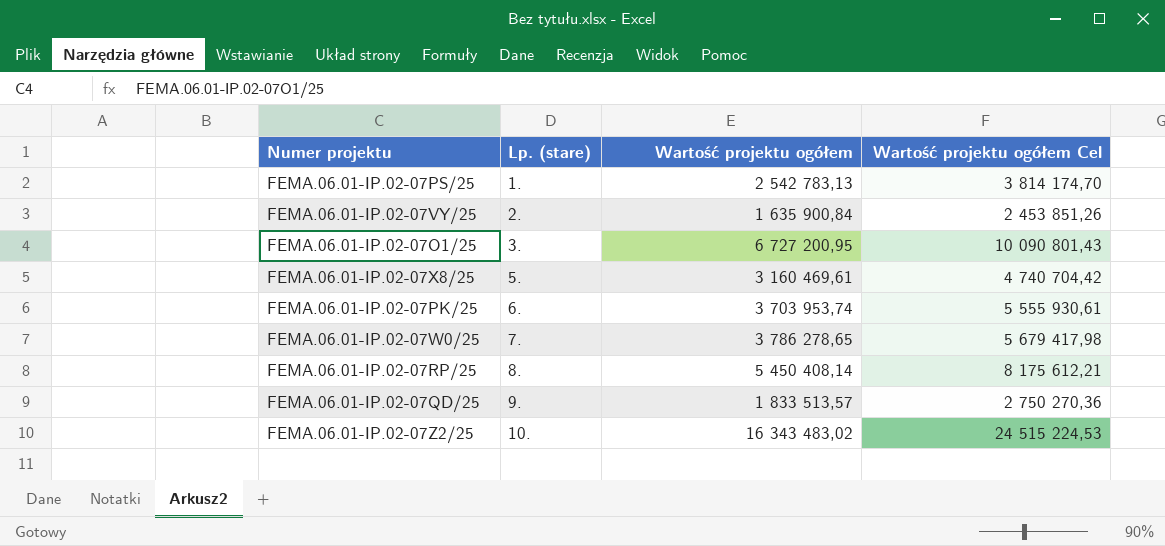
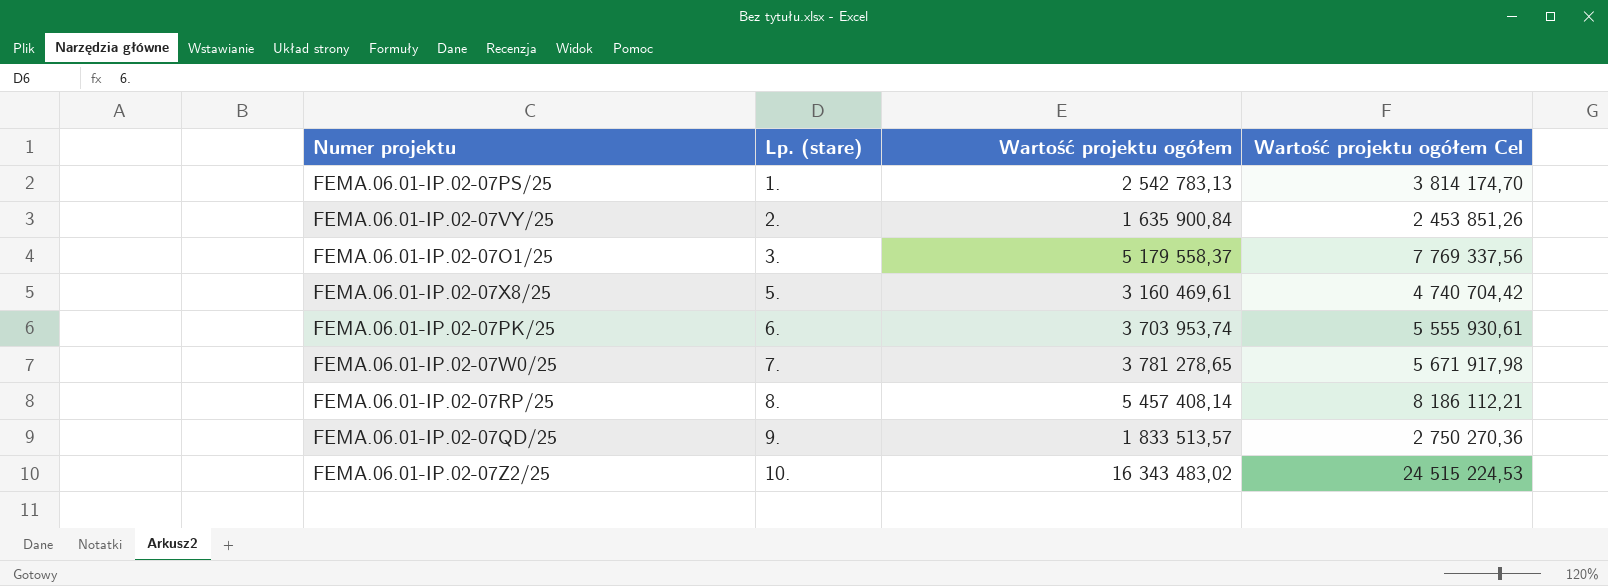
FEMA.06.01-IP.02-07O1/25 | Wartość projektu ogółem: 6 727 200,95 -> 5 179 558,37
FEMA.06.01-IP.02-07O1/25 | Wartość projektu ogółem Cel: 10 090 801,43 -> 7 769 337,56
FEMA.06.01-IP.02-07W0/25 | Wartość projektu ogółem: 3 786 278,65 -> 3 781 278,65
FEMA.06.01-IP.02-07W0/25 | Wartość projektu ogółem Cel: 5 679 417,98 -> 5 671 917,98
FEMA.06.01-IP.02-07RP/25 | Wartość projektu ogółem: 5 450 408,14 -> 5 457 408,14
FEMA.06.01-IP.02-07RP/25 | Wartość projektu ogółem Cel: 8 175 612,21 -> 8 186 112,21

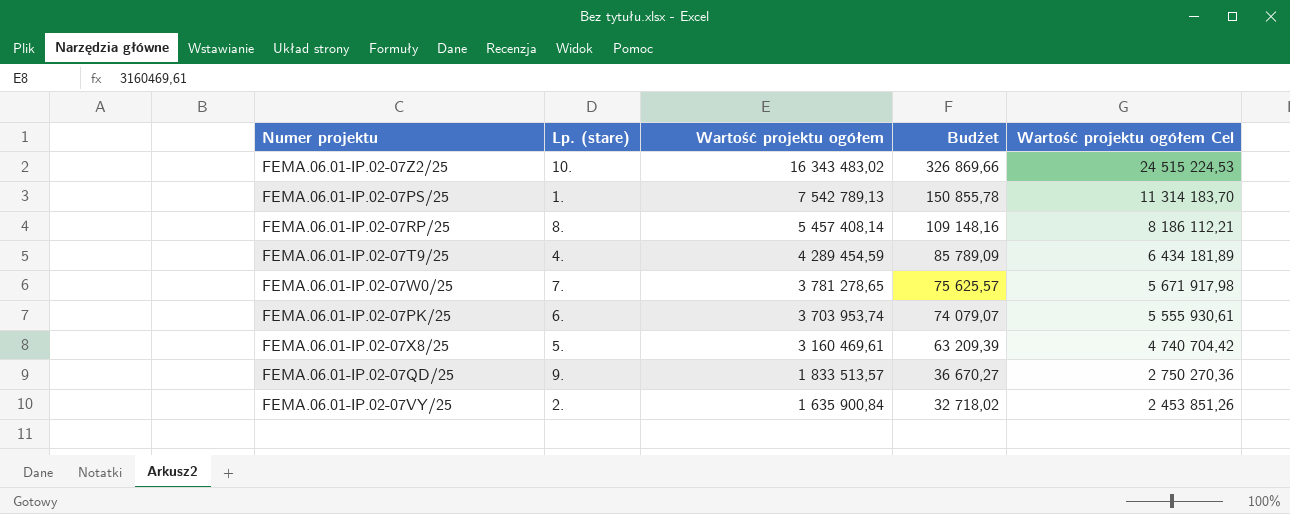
row order: Lp. (stare) ascending -> Wartość projektu ogółem descending
column Budżet | formula: none -> [Wartość projektu ogółem] * 0,02
row FEMA.06.01-IP.02-07O1/25: 3. | 5 179 558,37 | 7 769 337,56 -> none
FEMA.06.01-IP.02-07PS/25 | Wartość projektu ogółem: 2 542 783,13 -> 7 542 789,13
FEMA.06.01-IP.02-07PS/25 | Wartość projektu ogółem Cel: 3 814 174,70 -> 11 314 183,70
row FEMA.06.01-IP.02-07T9/25: none -> 4. | 4 289 454,59 | 85 789,09 | 6 434 181,89

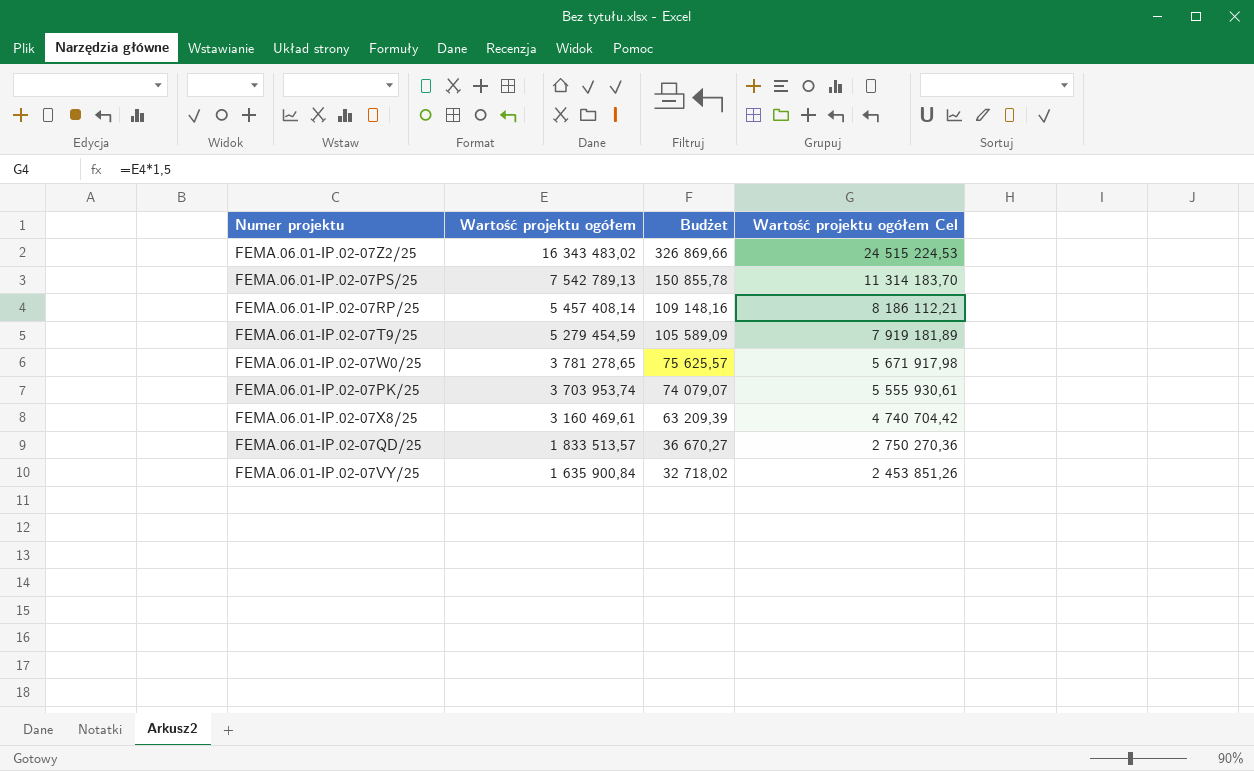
column Lp. (stare) | position: 2 -> none
FEMA.06.01-IP.02-07T9/25 | Wartość projektu ogółem: 4 289 454,59 -> 5 279 454,59
FEMA.06.01-IP.02-07T9/25 | Budżet: 85 789,09 -> 105 589,09
FEMA.06.01-IP.02-07T9/25 | Wartość projektu ogółem Cel: 6 434 181,89 -> 7 919 181,89

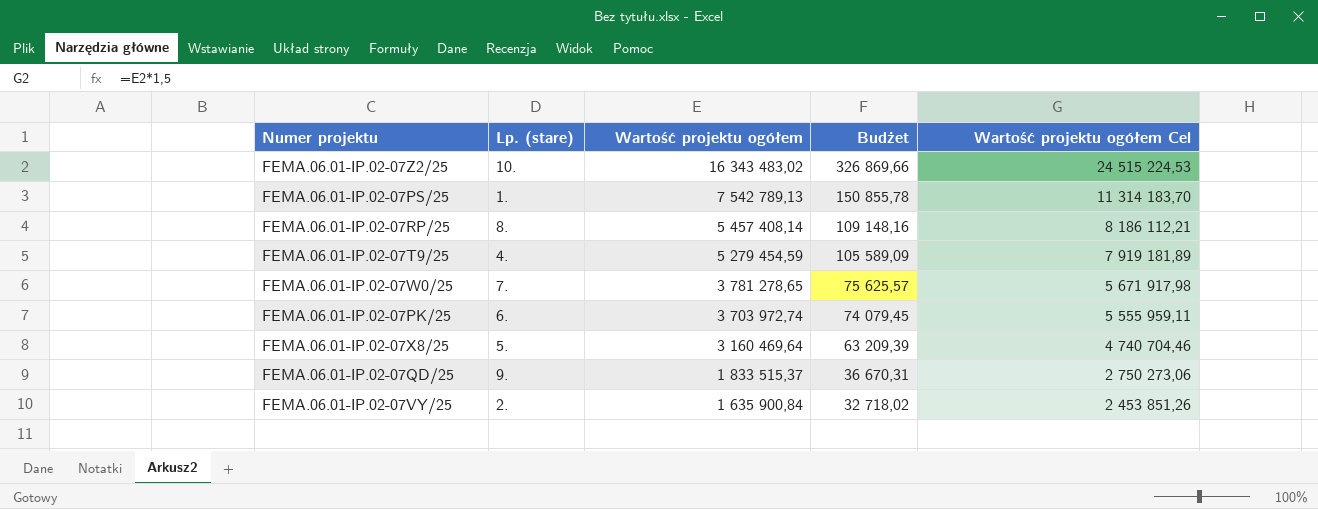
column Lp. (stare) | position: none -> 2
FEMA.06.01-IP.02-07PK/25 | Wartość projektu ogółem: 3 703 953,74 -> 3 703 972,74
FEMA.06.01-IP.02-07PK/25 | Budżet: 74 079,07 -> 74 079,45
FEMA.06.01-IP.02-07PK/25 | Wartość projektu ogółem Cel: 5 555 930,61 -> 5 555 959,11
FEMA.06.01-IP.02-07X8/25 | Wartość projektu ogółem: 3 160 469,61 -> 3 160 469,64
FEMA.06.01-IP.02-07X8/25 | Wartość projektu ogółem Cel: 4 740 704,42 -> 4 740 704,46
FEMA.06.01-IP.02-07QD/25 | Wartość projektu ogółem: 1 833 513,57 -> 1 833 515,37
FEMA.06.01-IP.02-07QD/25 | Budżet: 36 670,27 -> 36 670,31
FEMA.06.01-IP.02-07QD/25 | Wartość projektu ogółem Cel: 2 750 270,36 -> 2 750 273,06

